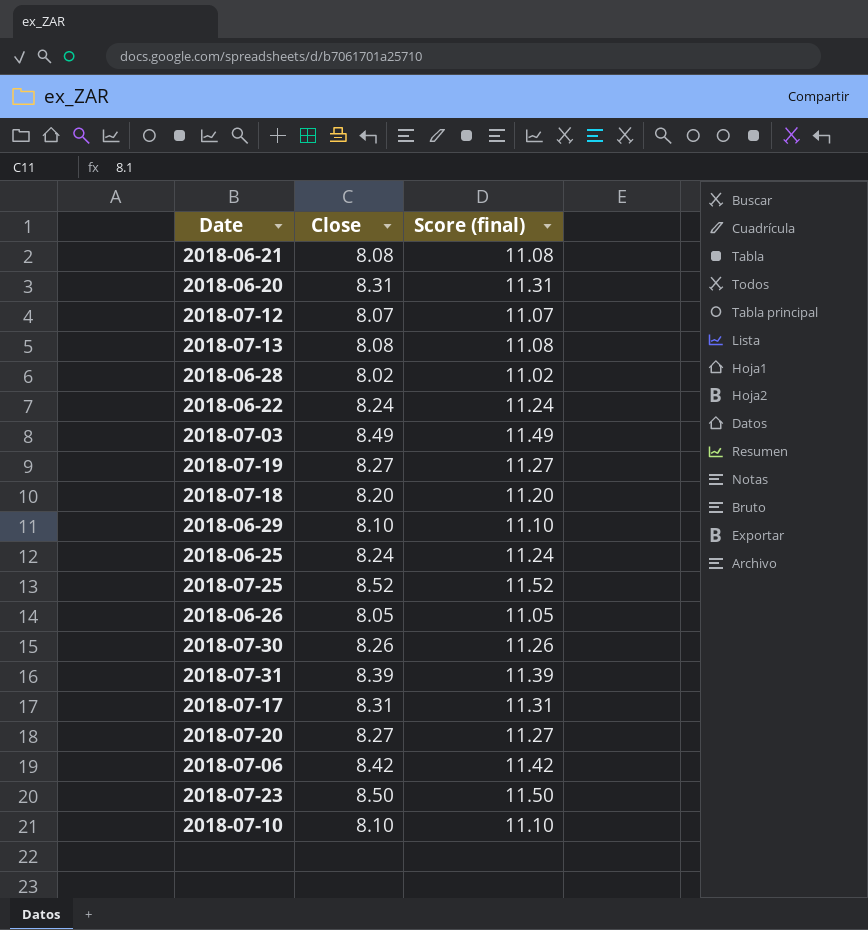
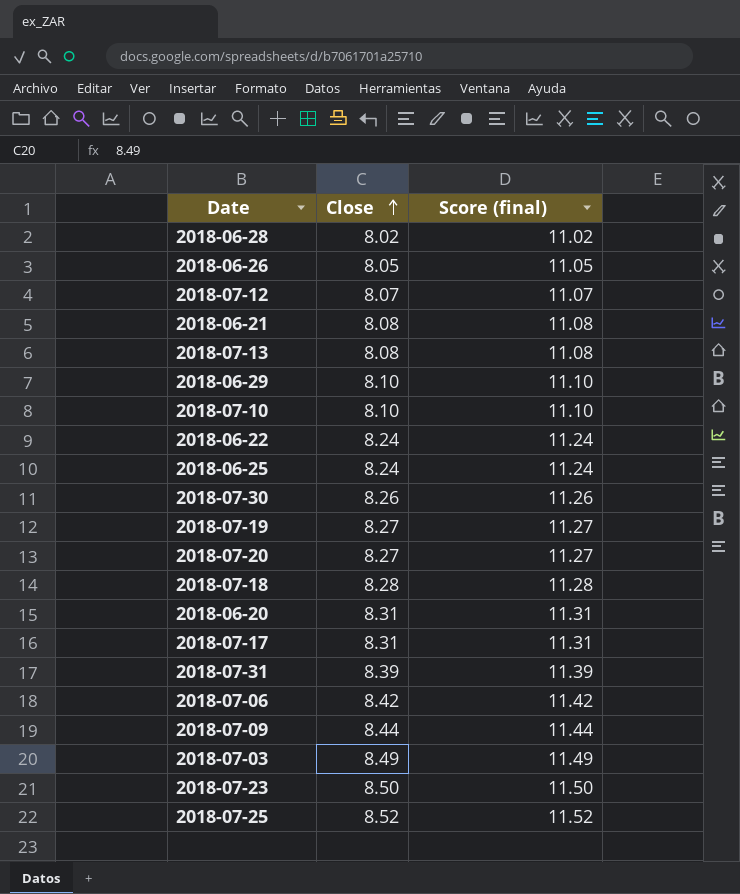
row order: none -> Close ascending
2018-07-18 | Close: 8.20 -> 8.28
2018-07-18 | Score (final): 11.20 -> 11.28
row 2018-07-09: none -> 8.44 | 11.44

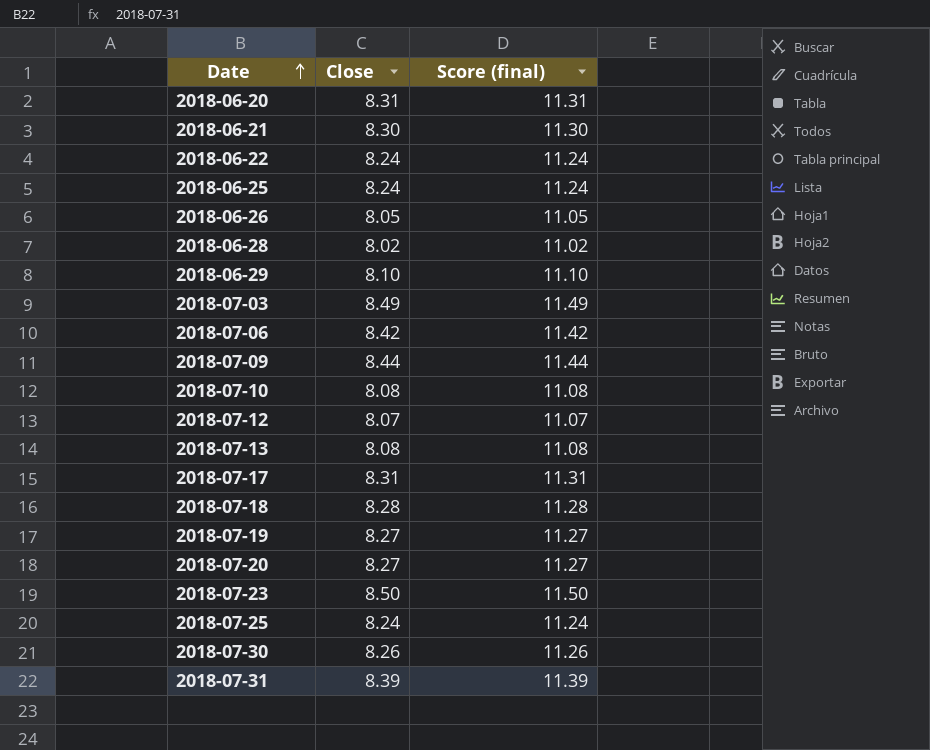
row order: Close ascending -> Date ascending
2018-06-21 | Close: 8.08 -> 8.30
2018-06-21 | Score (final): 11.08 -> 11.30
2018-07-10 | Close: 8.10 -> 8.08
2018-07-10 | Score (final): 11.10 -> 11.08
2018-07-25 | Close: 8.52 -> 8.24
2018-07-25 | Score (final): 11.52 -> 11.24

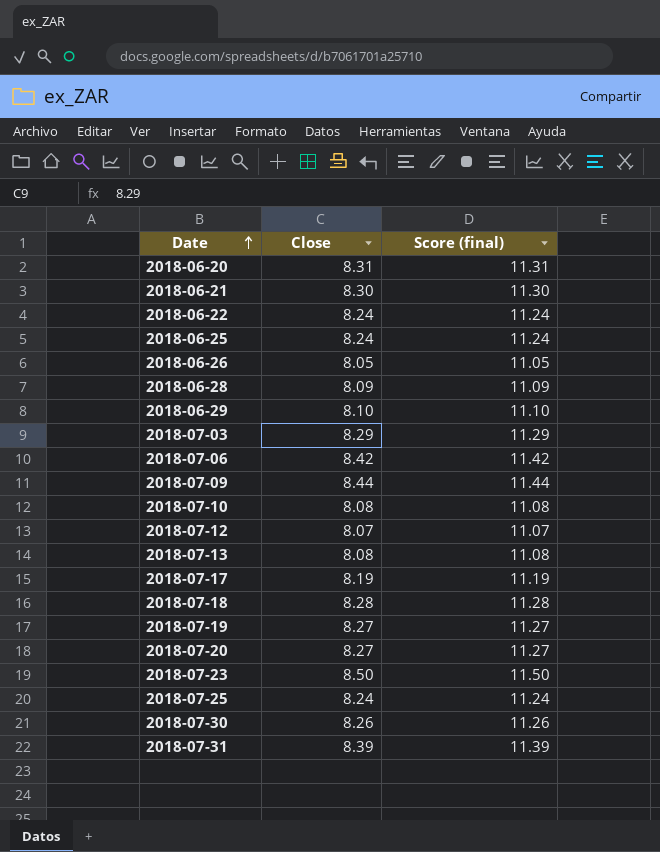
2018-06-28 | Close: 8.02 -> 8.09
2018-06-28 | Score (final): 11.02 -> 11.09
2018-07-03 | Close: 8.49 -> 8.29
2018-07-03 | Score (final): 11.49 -> 11.29
2018-07-17 | Close: 8.31 -> 8.19
2018-07-17 | Score (final): 11.31 -> 11.19

